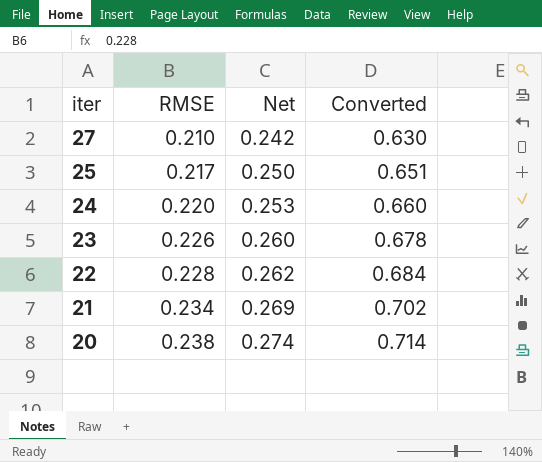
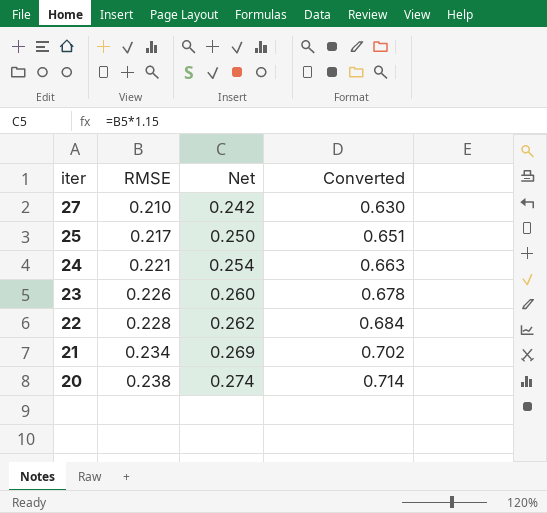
24 | RMSE: 0.220 -> 0.221
24 | Net: 0.253 -> 0.254
24 | Converted: 0.660 -> 0.663

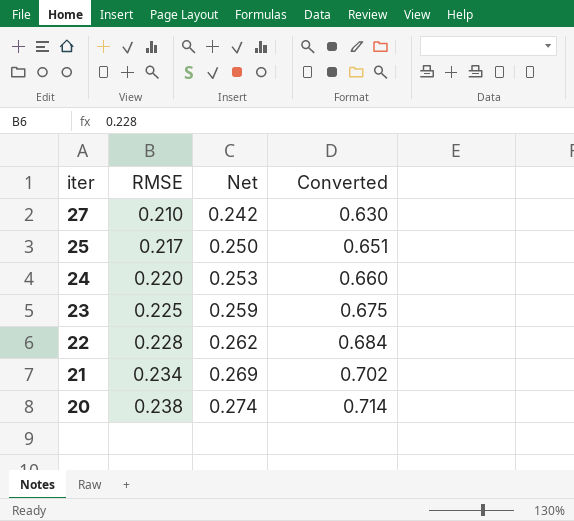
24 | RMSE: 0.221 -> 0.220
24 | Net: 0.254 -> 0.253
24 | Converted: 0.663 -> 0.660
23 | RMSE: 0.226 -> 0.225
23 | Net: 0.260 -> 0.259
23 | Converted: 0.678 -> 0.675

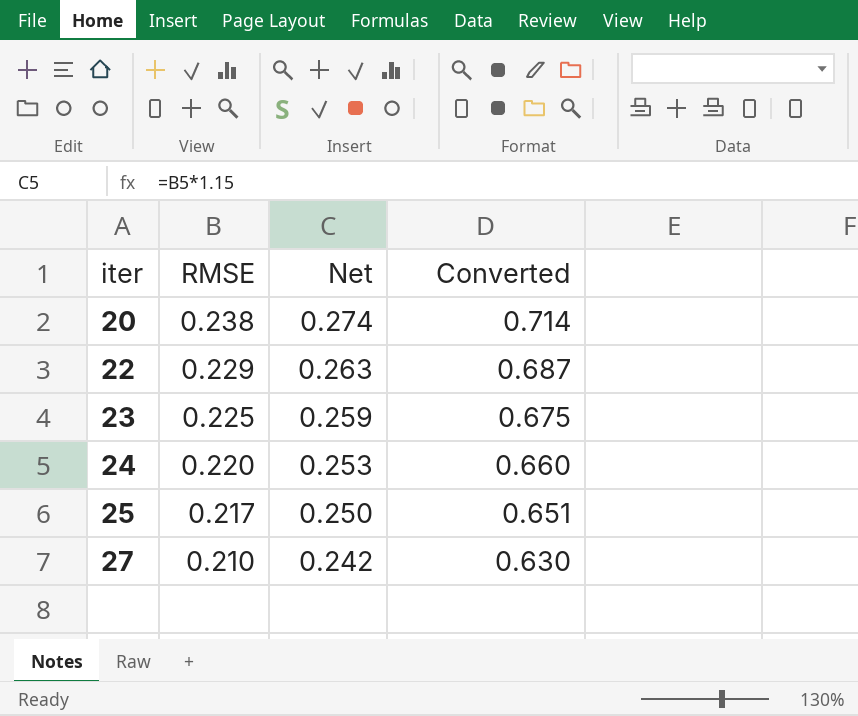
row order: iter descending -> iter ascending
row 21: 0.234 | 0.269 | 0.702 -> none
22 | RMSE: 0.228 -> 0.229
22 | Net: 0.262 -> 0.263
22 | Converted: 0.684 -> 0.687

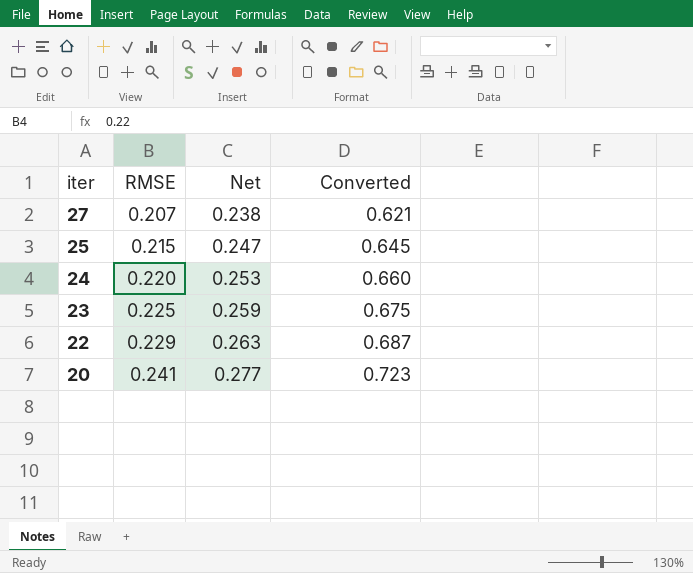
row order: iter ascending -> iter descending
27 | RMSE: 0.210 -> 0.207
27 | Net: 0.242 -> 0.238
27 | Converted: 0.630 -> 0.621
25 | RMSE: 0.217 -> 0.215
25 | Net: 0.250 -> 0.247
25 | Converted: 0.651 -> 0.645
20 | RMSE: 0.238 -> 0.241
20 | Net: 0.274 -> 0.277
20 | Converted: 0.714 -> 0.723

